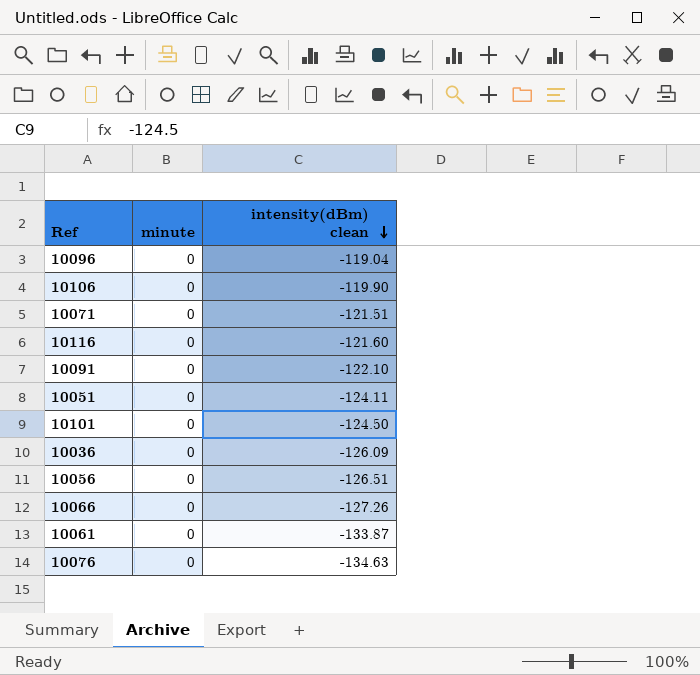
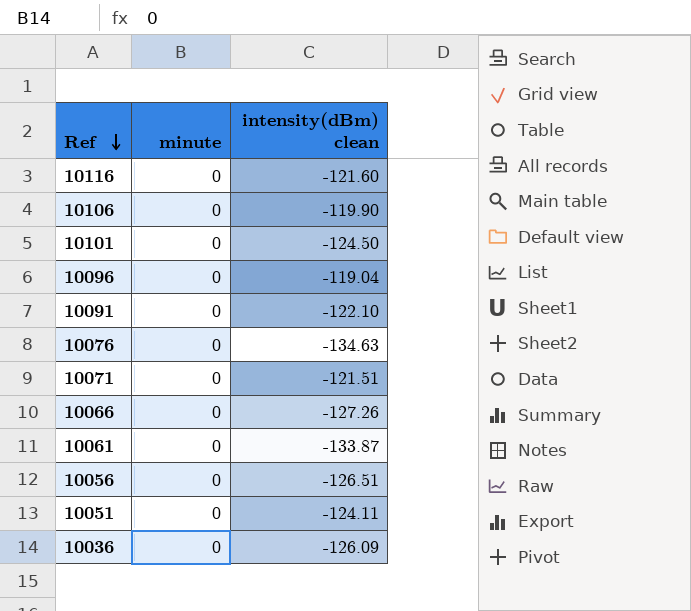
row order: intensity(dBm) clean descending -> Ref descending

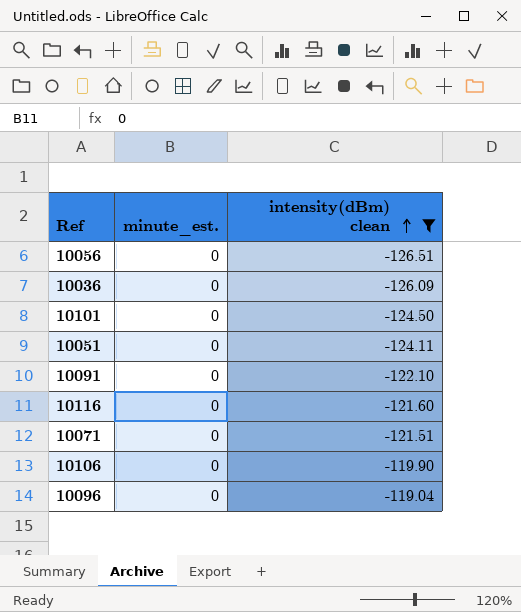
filter: none -> intensity(dBm) clean >= -126.51
row order: Ref descending -> intensity(dBm) clean ascending
column name: minute -> minute_est.

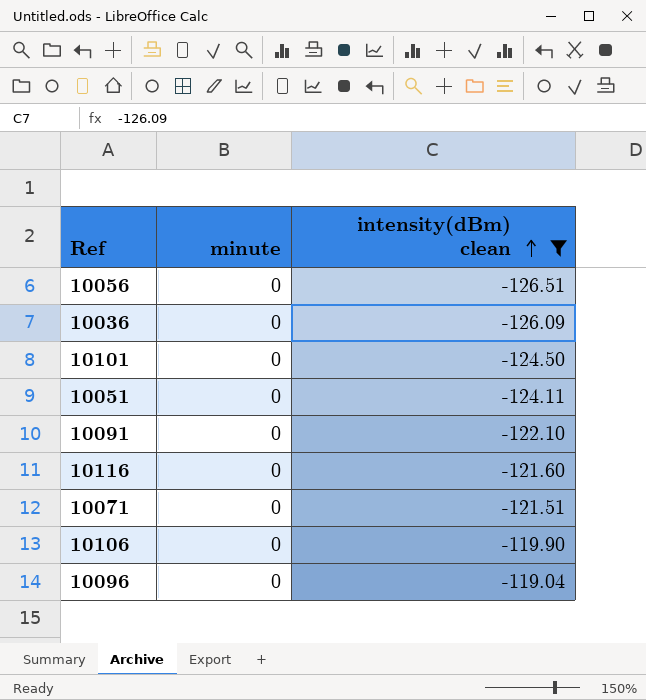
column name: minute_est. -> minute

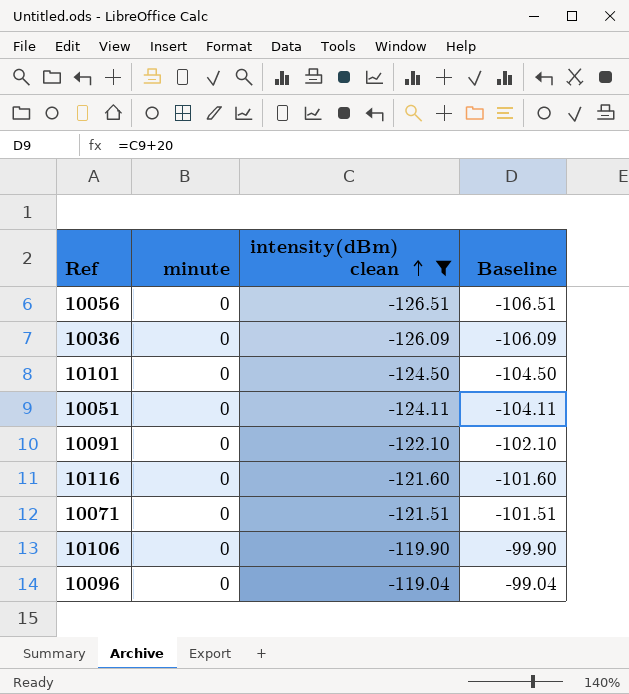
column Baseline | formula: none -> [intensity(dBm) clean] + 20

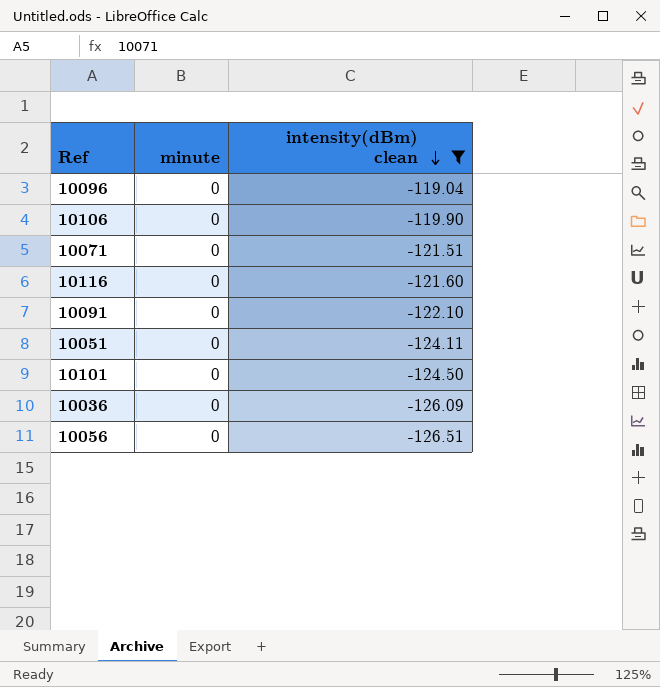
row order: intensity(dBm) clean ascending -> intensity(dBm) clean descending
column Baseline | formula: [intensity(dBm) clean] + 20 -> none

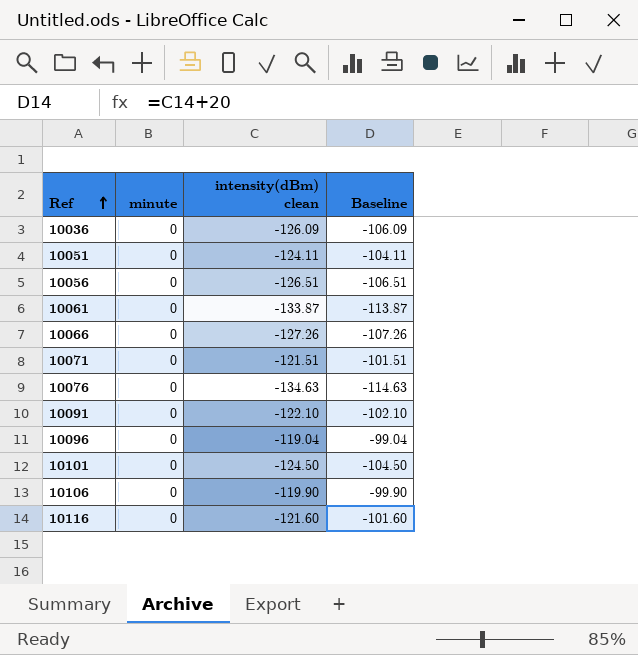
filter: intensity(dBm) clean >= -126.51 -> none
row order: intensity(dBm) clean descending -> Ref ascending
column Baseline | formula: none -> [intensity(dBm) clean] + 20

